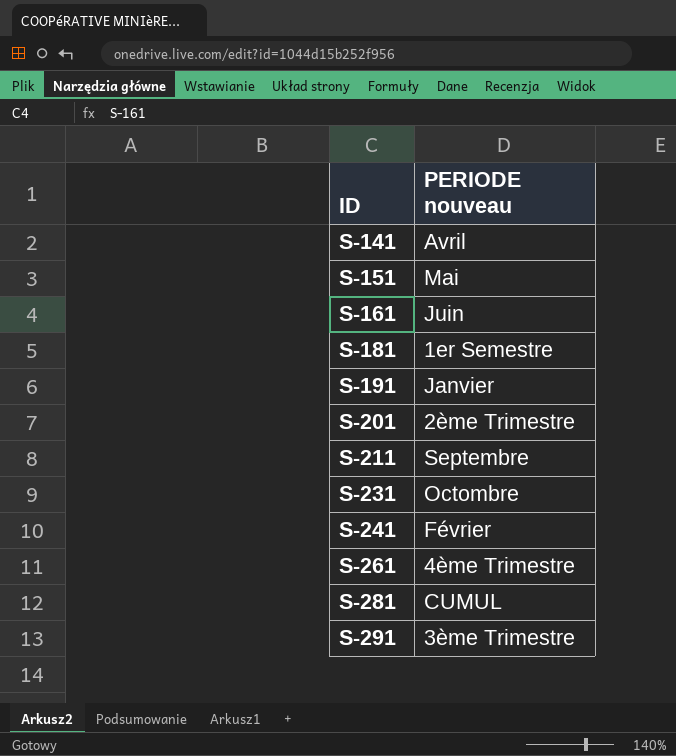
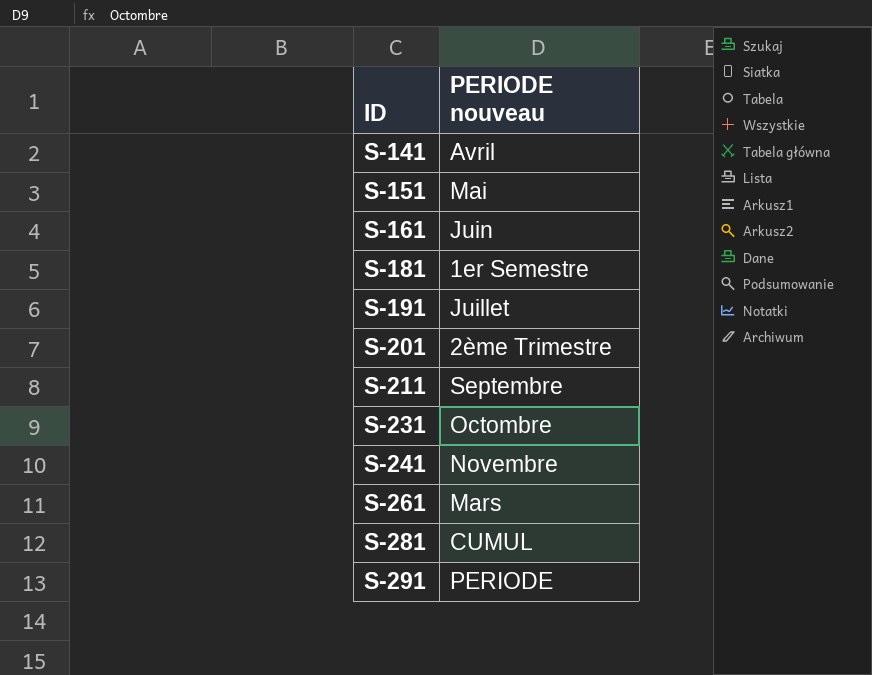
S-191 | PERIODE nouveau: Janvier -> Juillet
S-241 | PERIODE nouveau: Février -> Novembre
S-261 | PERIODE nouveau: 4ème Trimestre -> Mars
S-291 | PERIODE nouveau: 3ème Trimestre -> PERIODE

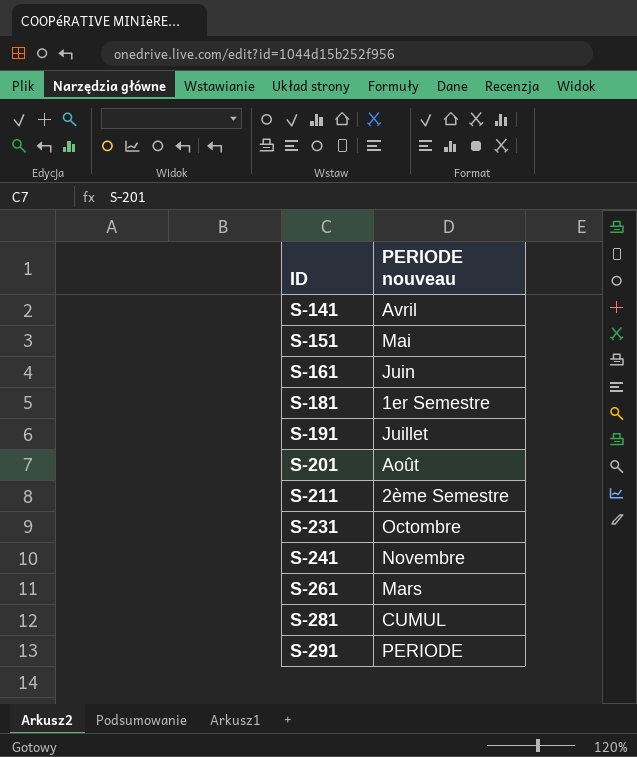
S-201 | PERIODE nouveau: 2ème Trimestre -> Août
S-211 | PERIODE nouveau: Septembre -> 2ème Semestre

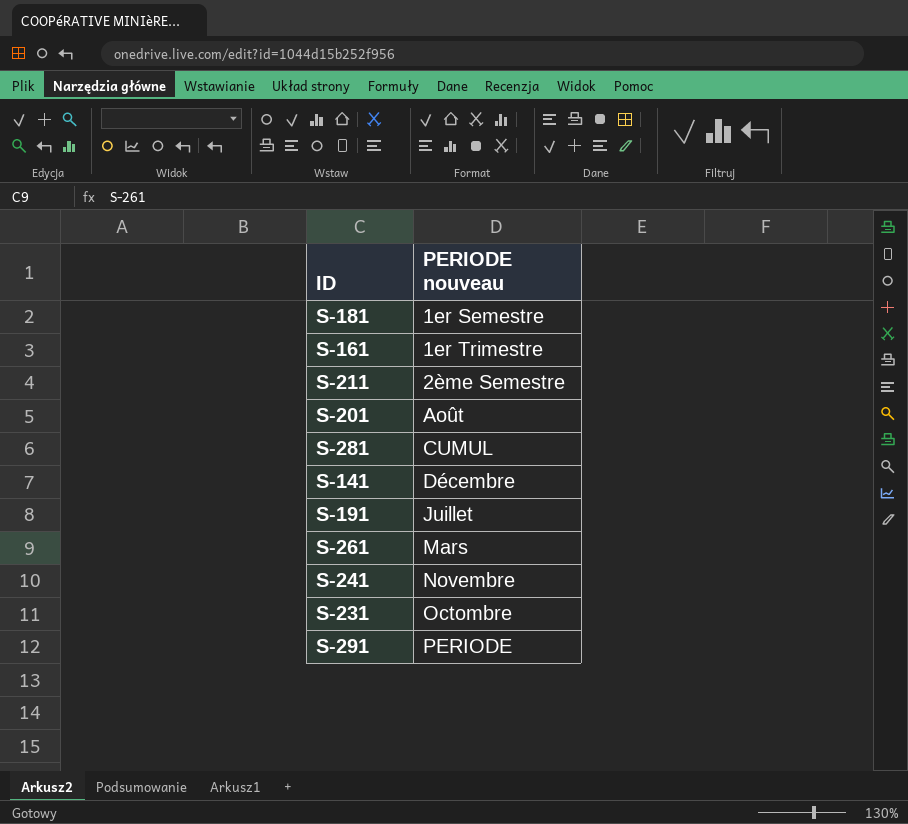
row order: ID ascending -> PERIODE nouveau ascending
row S-151: Mai -> none
S-161 | PERIODE nouveau: Juin -> 1er Trimestre
S-141 | PERIODE nouveau: Avril -> Décembre

